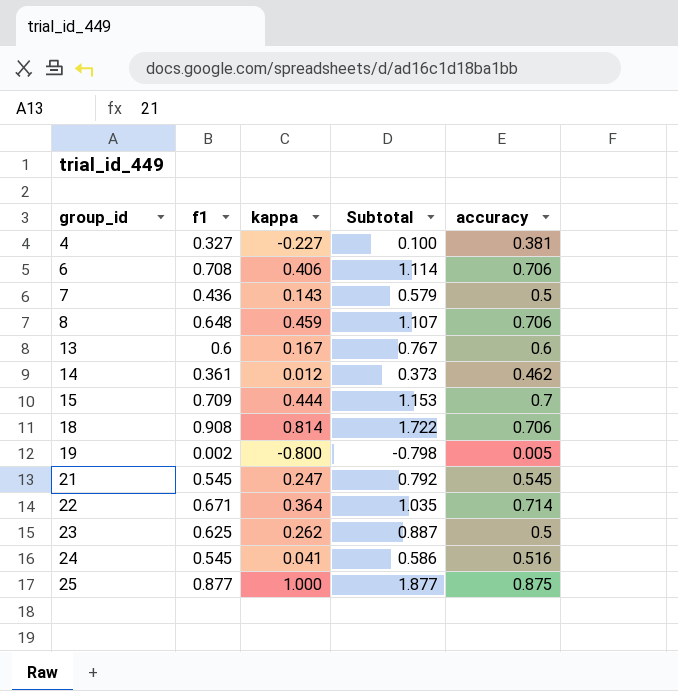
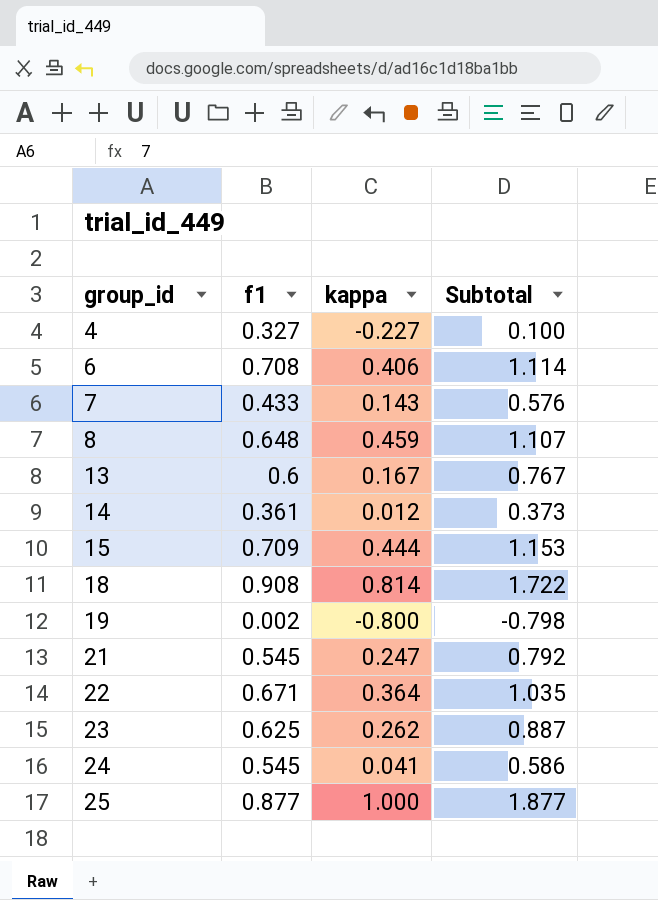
column accuracy | position: 5 -> none
7 | f1: 0.436 -> 0.433
7 | Subtotal: 0.579 -> 0.576

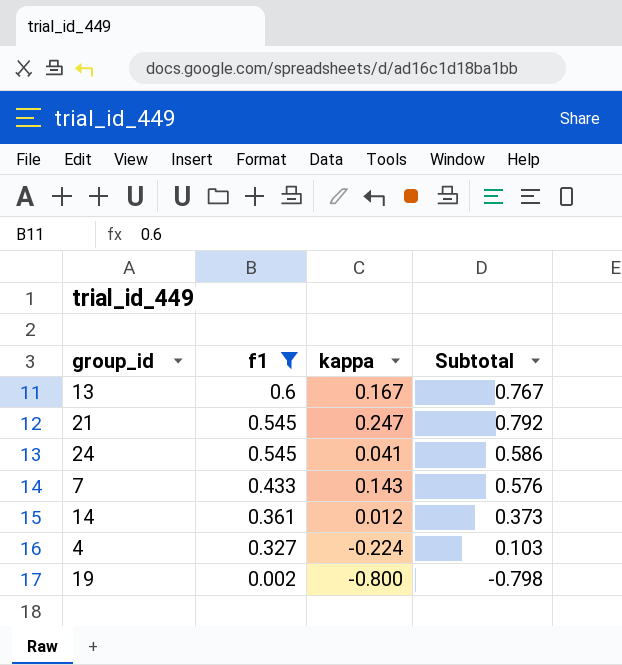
filter: none -> f1 <= 0.6
row order: group_id ascending -> f1 descending
4 | kappa: -0.227 -> -0.224
4 | Subtotal: 0.100 -> 0.103

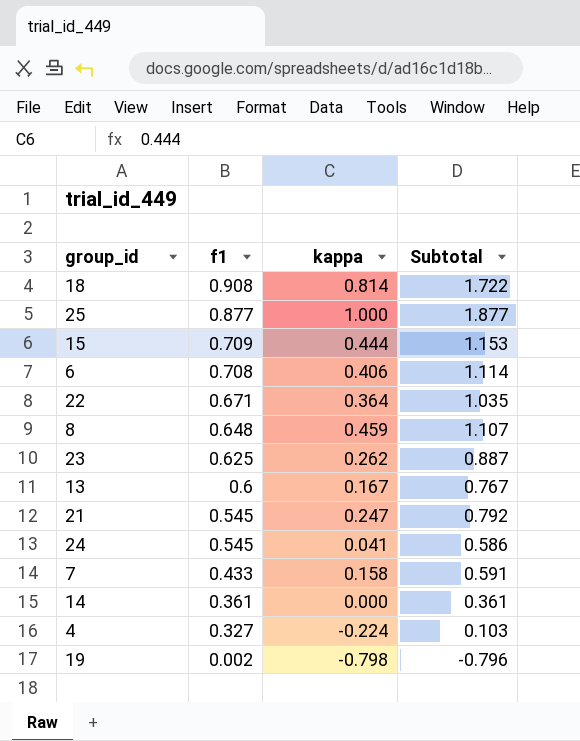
filter: f1 <= 0.6 -> none
7 | kappa: 0.143 -> 0.158
7 | Subtotal: 0.576 -> 0.591
14 | kappa: 0.012 -> 0.000
14 | Subtotal: 0.373 -> 0.361
19 | kappa: -0.800 -> -0.798
19 | Subtotal: -0.798 -> -0.796

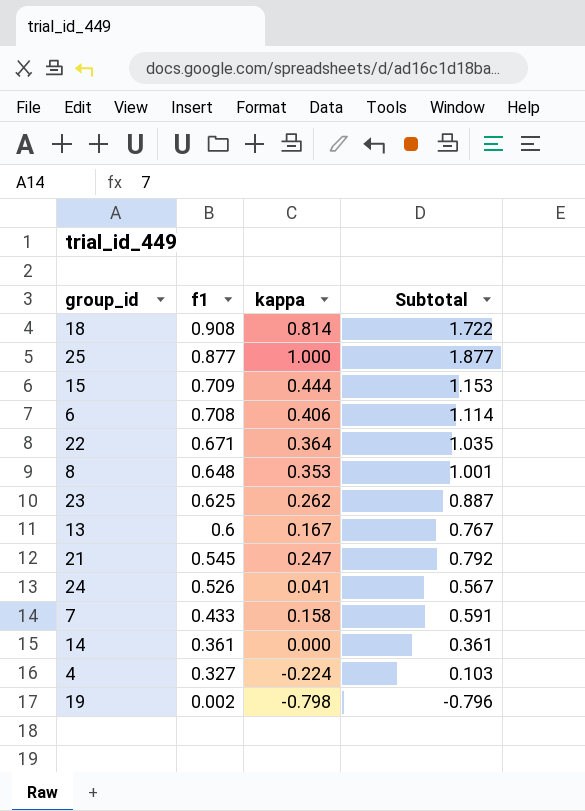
8 | kappa: 0.459 -> 0.353
8 | Subtotal: 1.107 -> 1.001
24 | f1: 0.545 -> 0.526
24 | Subtotal: 0.586 -> 0.567

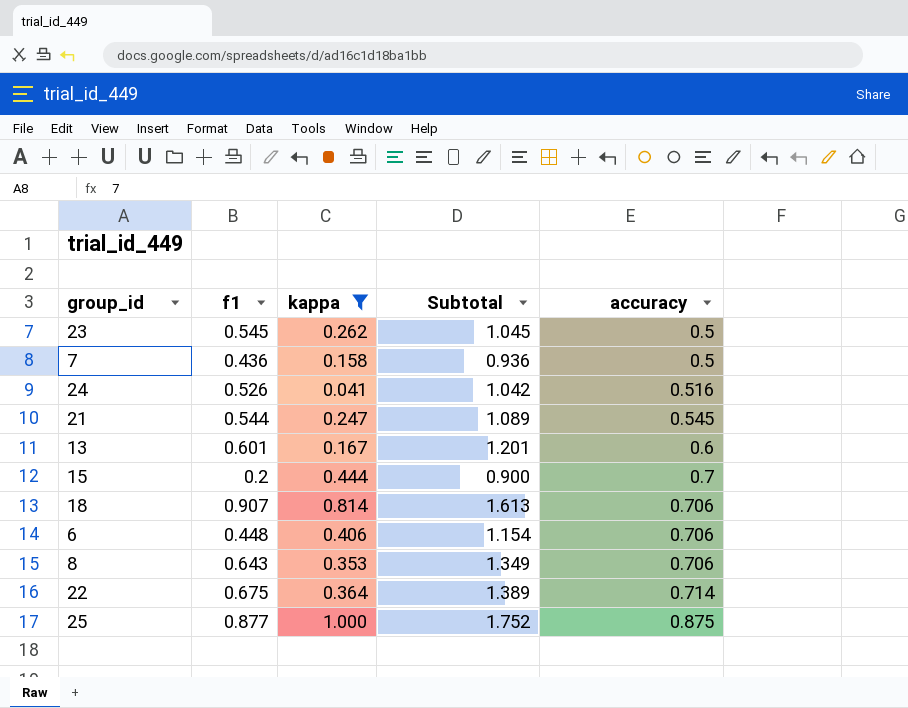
filter: none -> kappa >= 0.041
row order: f1 descending -> accuracy ascending
column Subtotal | formula: [f1] + [kappa] -> [f1] + [accuracy]
column accuracy | position: none -> 5
23 | f1: 0.625 -> 0.545
7 | f1: 0.433 -> 0.436
21 | f1: 0.545 -> 0.544
13 | f1: 0.6 -> 0.601
15 | f1: 0.709 -> 0.2
18 | f1: 0.908 -> 0.907
6 | f1: 0.708 -> 0.448
8 | f1: 0.648 -> 0.643
22 | f1: 0.671 -> 0.675

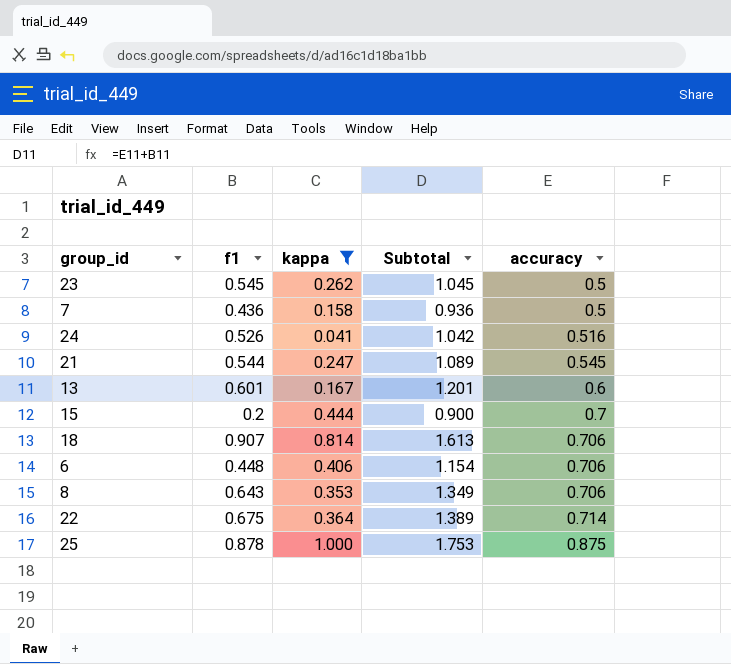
25 | f1: 0.877 -> 0.878
25 | Subtotal: 1.752 -> 1.753

